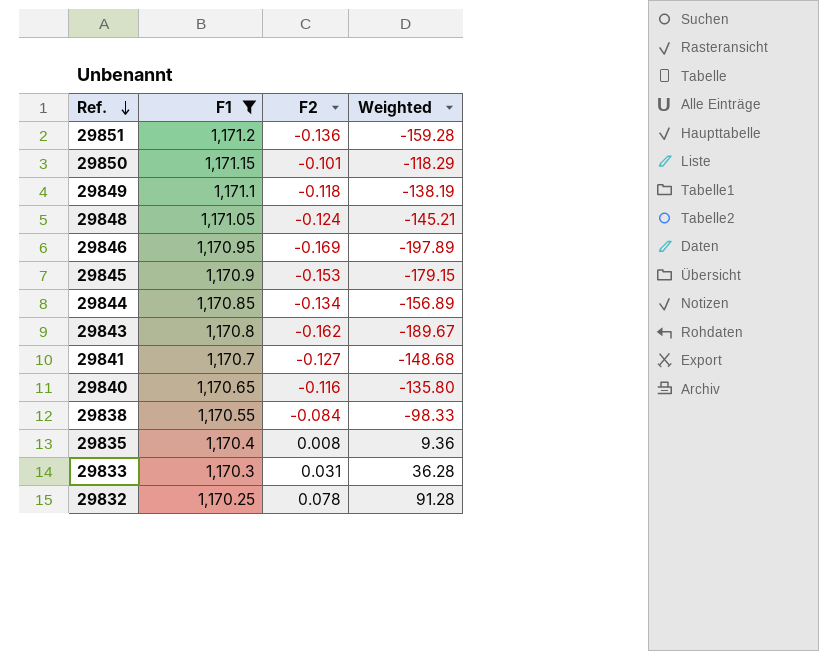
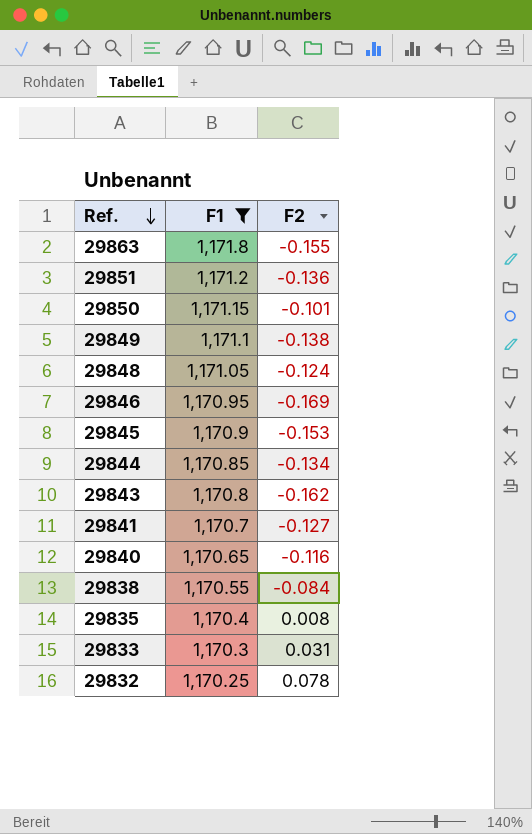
column Weighted | formula: [F1] * [F2] -> none
row 29863: none -> 1,171.8 | -0.155
29849 | F2: -0.118 -> -0.138

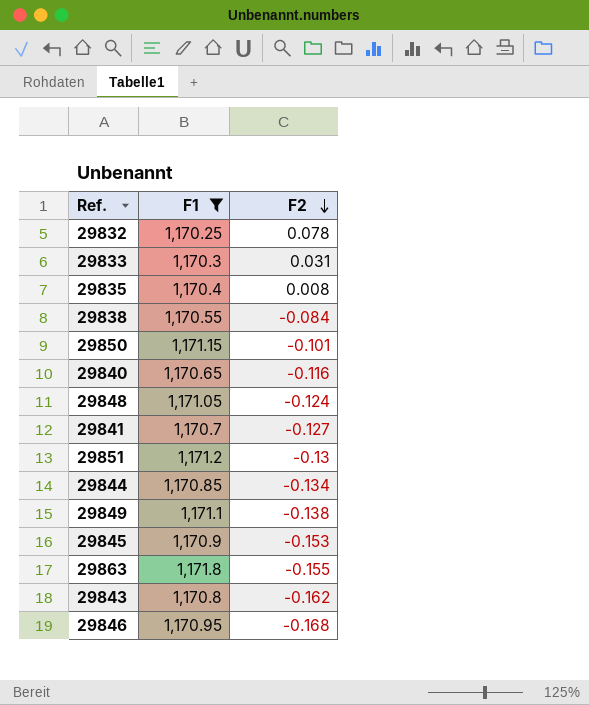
row order: Ref. descending -> F2 descending
29851 | F2: -0.136 -> -0.13
29846 | F2: -0.169 -> -0.168

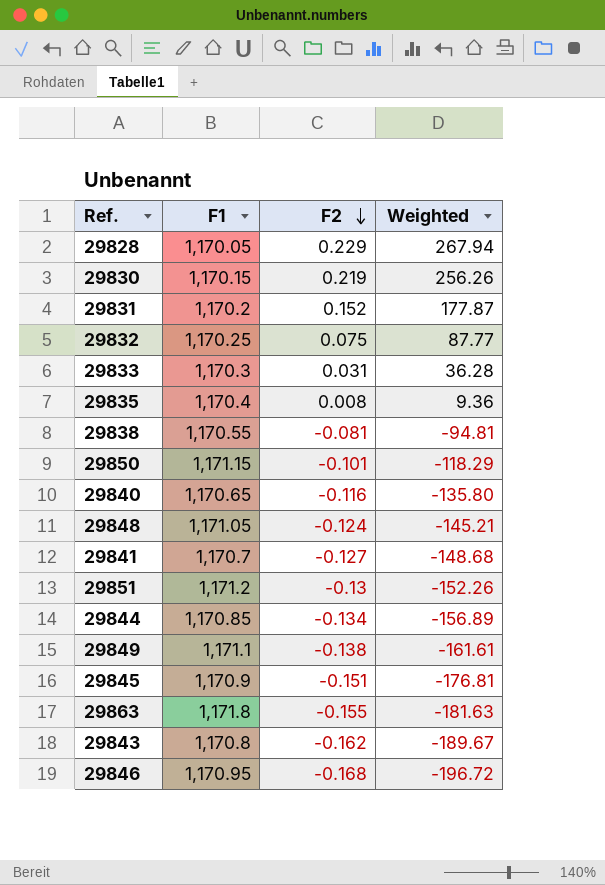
filter: F1 >= 1,170.25 -> none
column Weighted | formula: none -> [F1] * [F2]
29832 | F2: 0.078 -> 0.075
29838 | F2: -0.084 -> -0.081
29845 | F2: -0.153 -> -0.151

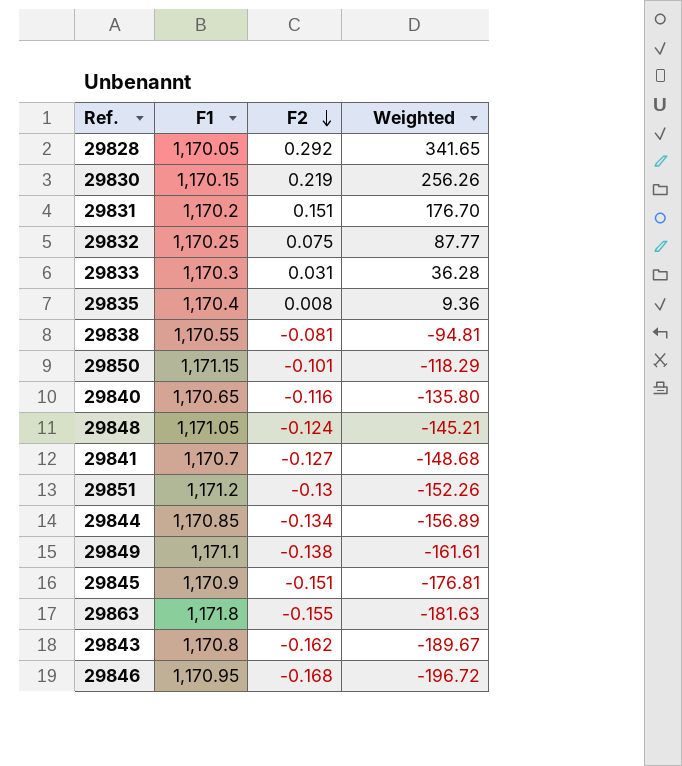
29828 | F2: 0.229 -> 0.292
29828 | Weighted: 267.94 -> 341.65
29831 | F2: 0.152 -> 0.151
29831 | Weighted: 177.87 -> 176.70

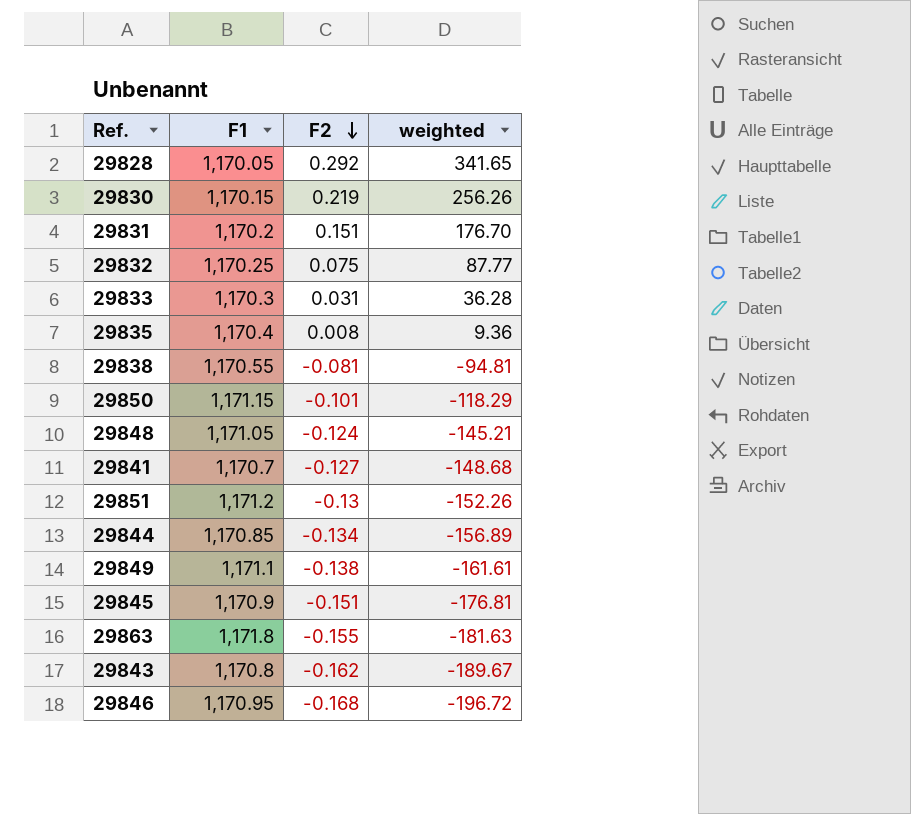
column name: Weighted -> weighted
row 29840: 1,170.65 | -0.116 | -135.80 -> none

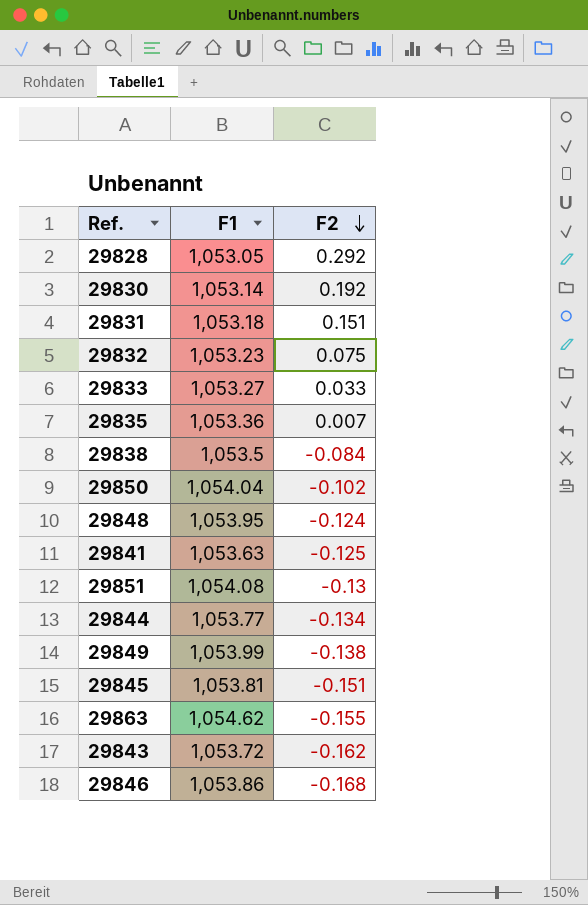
column weighted | formula: [F1] * [F2] -> none
29828 | F1: 1,170.05 -> 1,053.05
29830 | F1: 1,170.15 -> 1,053.14
29830 | F2: 0.219 -> 0.192
29831 | F1: 1,170.2 -> 1,053.18
29832 | F1: 1,170.25 -> 1,053.23
29833 | F1: 1,170.3 -> 1,053.27
29833 | F2: 0.031 -> 0.033
29835 | F1: 1,170.4 -> 1,053.36
29835 | F2: 0.008 -> 0.007
29838 | F1: 1,170.55 -> 1,053.5
29838 | F2: -0.081 -> -0.084
29850 | F1: 1,171.15 -> 1,054.04
29850 | F2: -0.101 -> -0.102
29848 | F1: 1,171.05 -> 1,053.95
29841 | F1: 1,170.7 -> 1,053.63
29841 | F2: -0.127 -> -0.125
29851 | F1: 1,171.2 -> 1,054.08
29844 | F1: 1,170.85 -> 1,053.77
29849 | F1: 1,171.1 -> 1,053.99
29845 | F1: 1,170.9 -> 1,053.81
29863 | F1: 1,171.8 -> 1,054.62
29843 | F1: 1,170.8 -> 1,053.72
29846 | F1: 1,170.95 -> 1,053.86

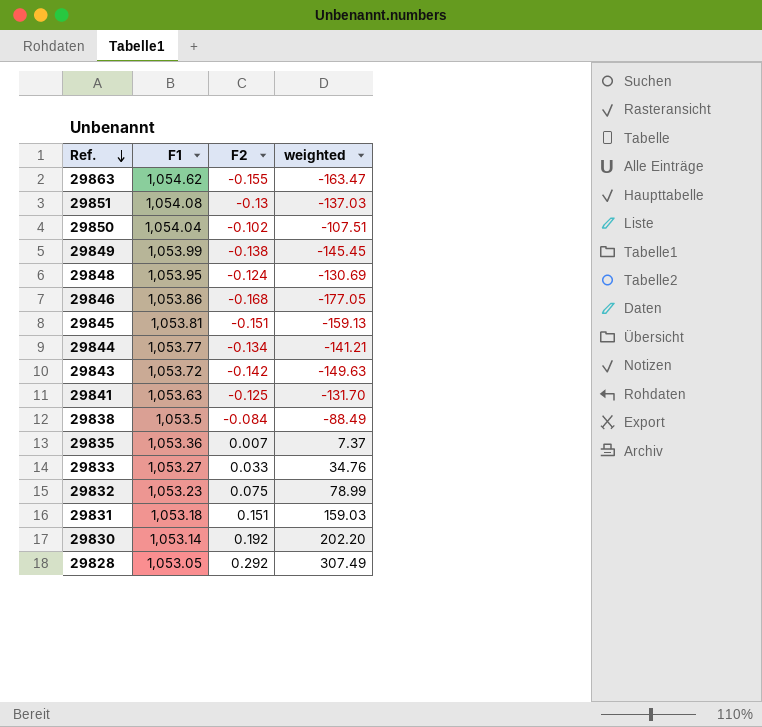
row order: F2 descending -> Ref. descending
column weighted | formula: none -> [F1] * [F2]
29843 | F2: -0.162 -> -0.142

